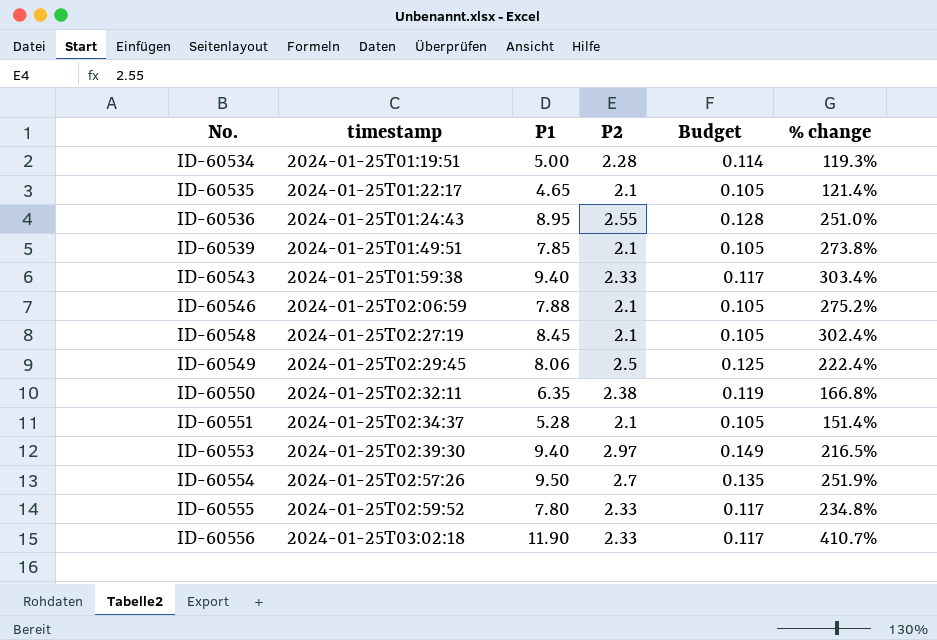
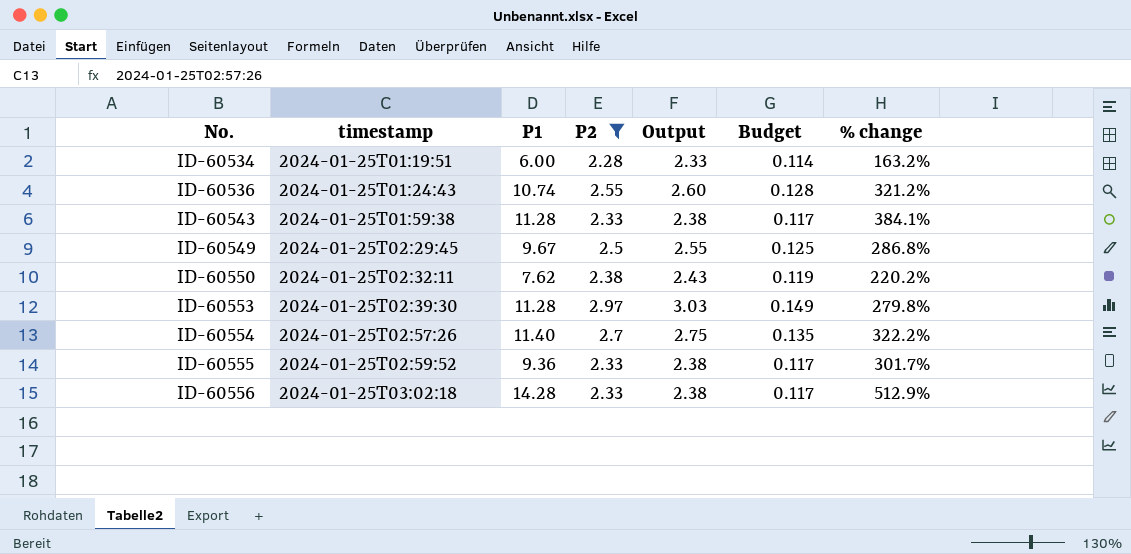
filter: none -> P2 != 2.1
column Output | formula: none -> [P2] * 1.02
ID-60534 | P1: 5.00 -> 6.00
ID-60534 | % change: 119.3% -> 163.2%
ID-60536 | P1: 8.95 -> 10.74
ID-60536 | % change: 251.0% -> 321.2%
ID-60543 | P1: 9.40 -> 11.28
ID-60543 | % change: 303.4% -> 384.1%
ID-60549 | P1: 8.06 -> 9.67
ID-60549 | % change: 222.4% -> 286.8%
ID-60550 | P1: 6.35 -> 7.62
ID-60550 | % change: 166.8% -> 220.2%
ID-60553 | P1: 9.40 -> 11.28
ID-60553 | % change: 216.5% -> 279.8%
ID-60554 | P1: 9.50 -> 11.40
ID-60554 | % change: 251.9% -> 322.2%
ID-60555 | P1: 7.80 -> 9.36
ID-60555 | % change: 234.8% -> 301.7%
ID-60556 | P1: 11.90 -> 14.28
ID-60556 | % change: 410.7% -> 512.9%

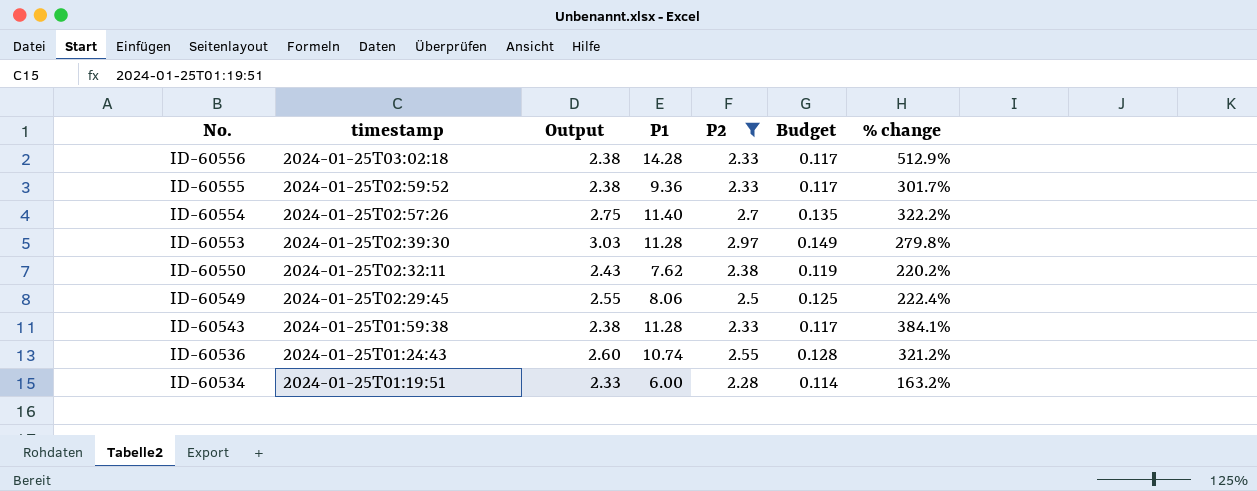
row order: No. ascending -> No. descending
column Output | position: 5 -> 3
ID-60549 | P1: 9.67 -> 8.06
ID-60549 | % change: 286.8% -> 222.4%

